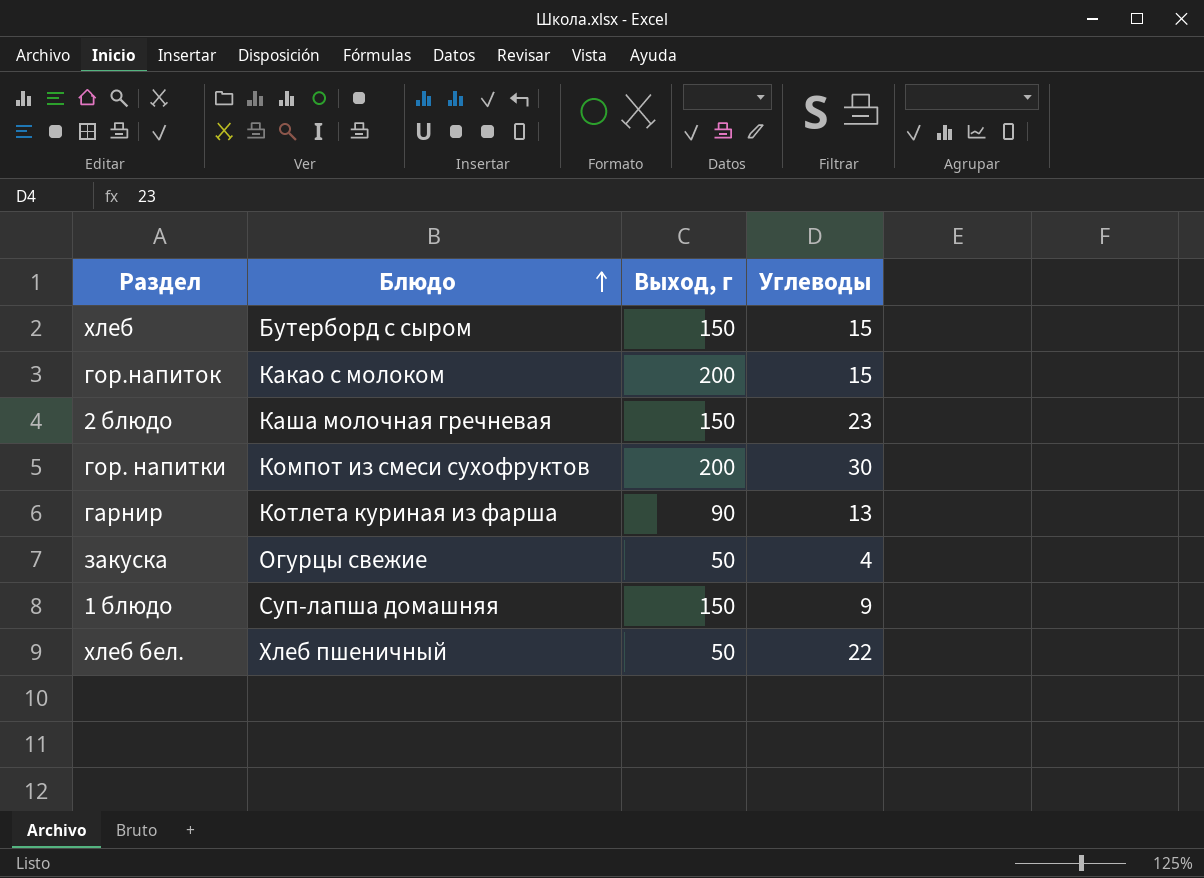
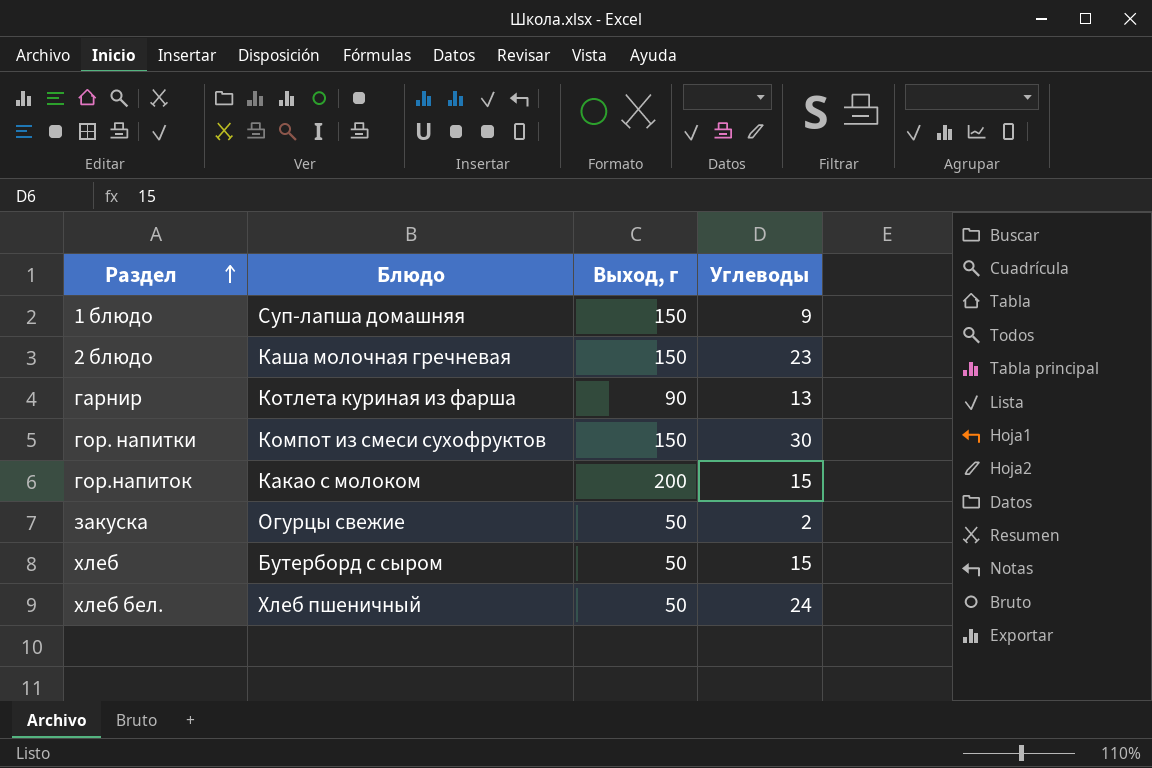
row order: Блюдо ascending -> Раздел ascending
гор. напитки | Выход, г: 200 -> 150
закуска | Углеводы: 4 -> 2
хлеб | Выход, г: 150 -> 50
хлеб бел. | Углеводы: 22 -> 24

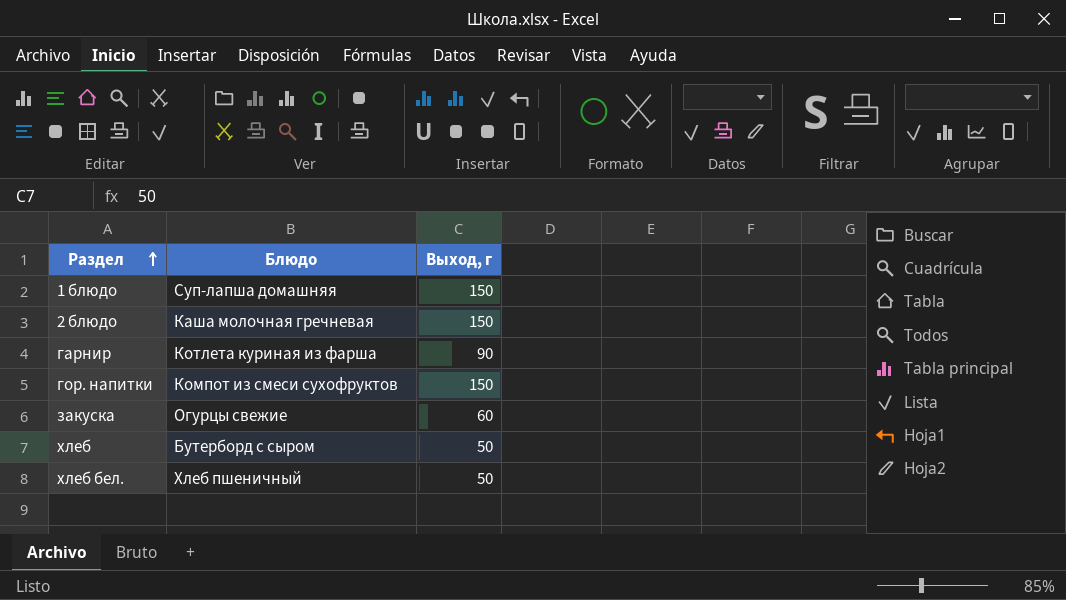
column Углеводы | position: 4 -> none
row гор.напиток: Какао с молоком | 200 | 15 -> none
закуска | Выход, г: 50 -> 60

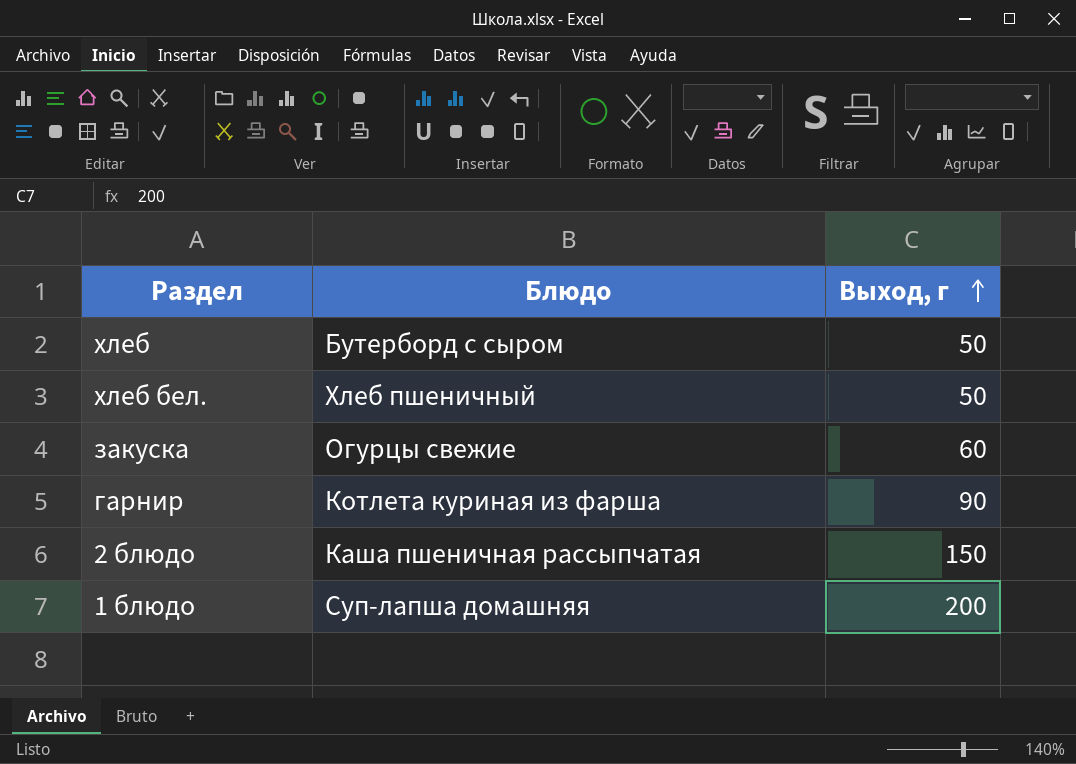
row order: Раздел ascending -> Выход, г ascending
row гор. напитки: Компот из смеси сухофруктов | 150 -> none
2 блюдо | Блюдо: Каша молочная гречневая -> Каша пшеничная рассыпчатая
1 блюдо | Выход, г: 150 -> 200

